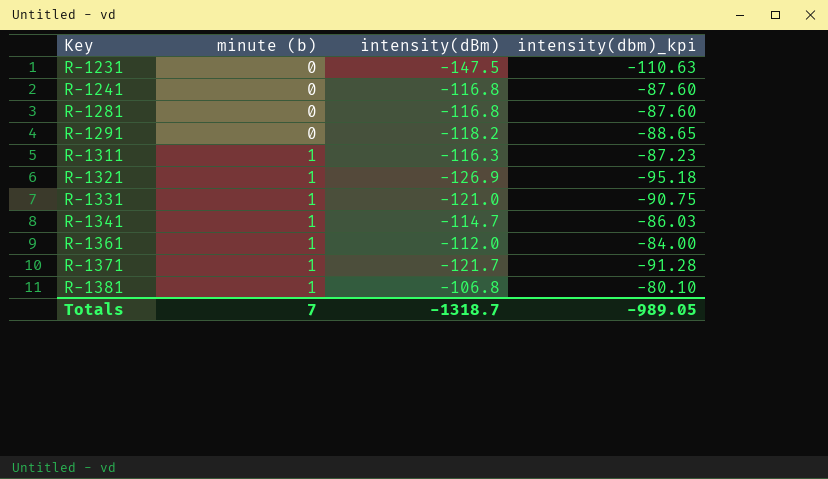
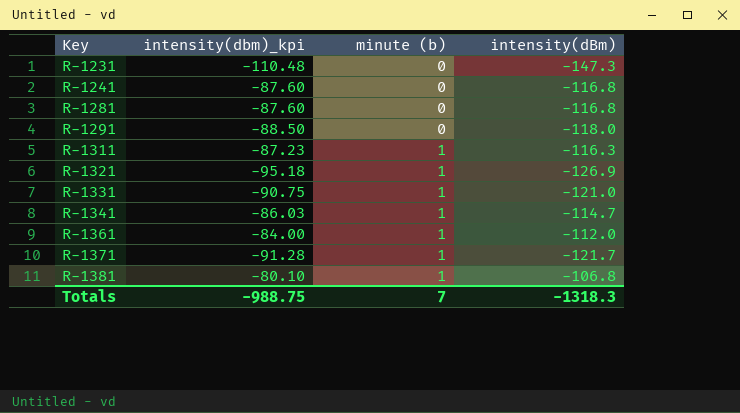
column intensity(dbm)_kpi | position: 4 -> 2
R-1231 | intensity(dbm)_kpi: -110.63 -> -110.48
R-1231 | intensity(dBm): -147.5 -> -147.3
R-1291 | intensity(dbm)_kpi: -88.65 -> -88.50
R-1291 | intensity(dBm): -118.2 -> -118.0
Totals | intensity(dbm)_kpi: -989.05 -> -988.75
Totals | intensity(dBm): -1318.7 -> -1318.3

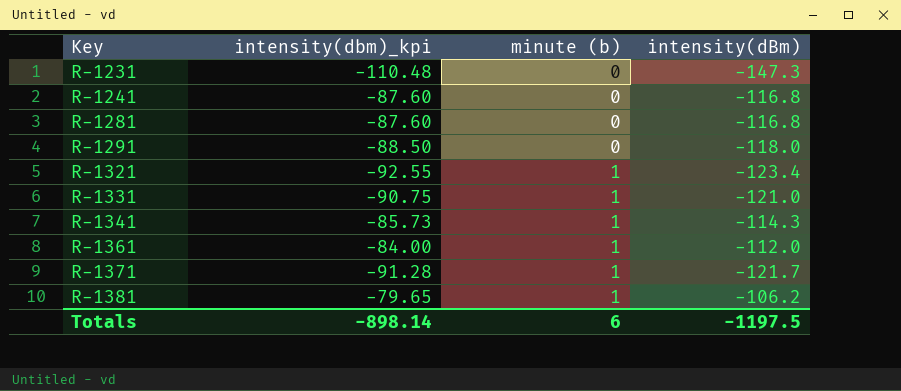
row R-1311: -87.23 | 1 | -116.3 -> none
R-1321 | intensity(dbm)_kpi: -95.18 -> -92.55
R-1321 | intensity(dBm): -126.9 -> -123.4
R-1341 | intensity(dbm)_kpi: -86.03 -> -85.73
R-1341 | intensity(dBm): -114.7 -> -114.3
R-1381 | intensity(dbm)_kpi: -80.10 -> -79.65
R-1381 | intensity(dBm): -106.8 -> -106.2
Totals | intensity(dbm)_kpi: -988.75 -> -898.14
Totals | minute (b): 7 -> 6
Totals | intensity(dBm): -1318.3 -> -1197.5

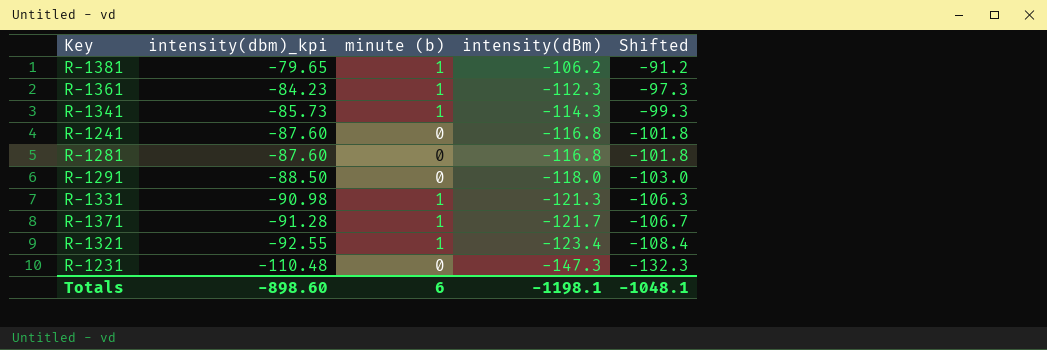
row order: Key ascending -> intensity(dbm)_kpi descending
column Shifted | formula: none -> [intensity(dBm)] + 15
R-1361 | intensity(dbm)_kpi: -84.00 -> -84.23
R-1361 | intensity(dBm): -112.0 -> -112.3
R-1331 | intensity(dbm)_kpi: -90.75 -> -90.98
R-1331 | intensity(dBm): -121.0 -> -121.3
Totals | intensity(dbm)_kpi: -898.14 -> -898.60
Totals | intensity(dBm): -1197.5 -> -1198.1

